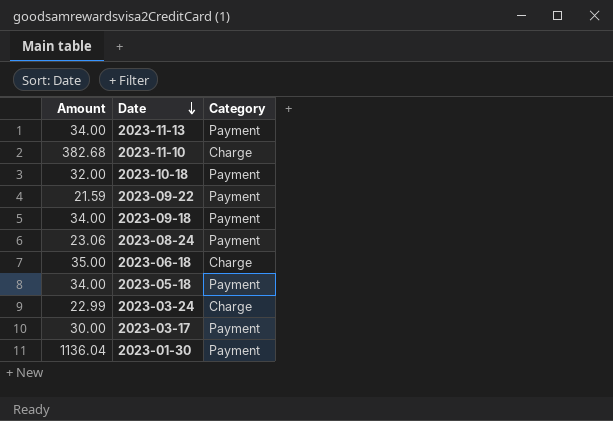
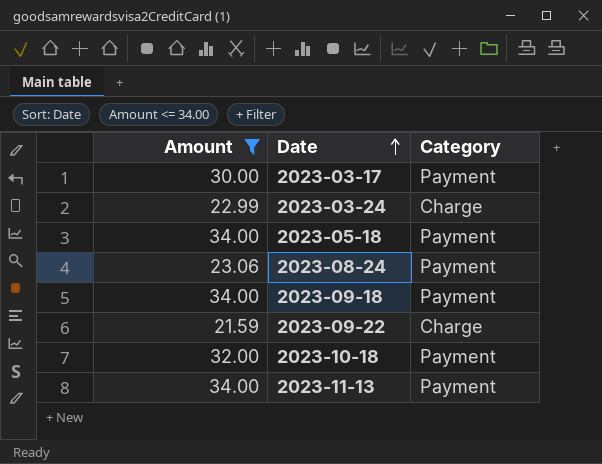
filter: none -> Amount <= 34.00
row order: Date descending -> Date ascending
2023-09-22 | Category: Payment -> Charge

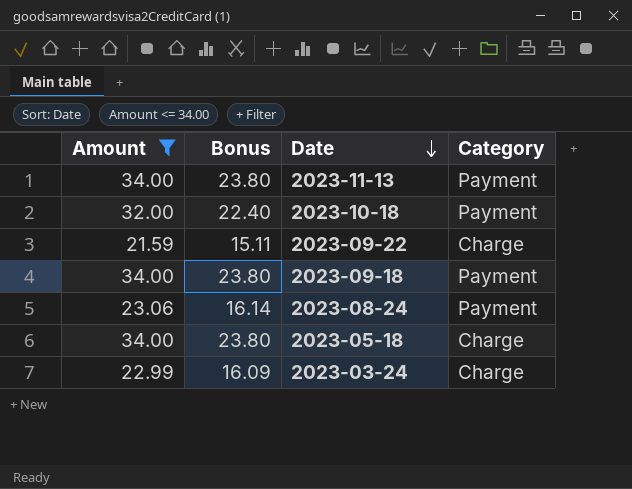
row order: Date ascending -> Date descending
column Bonus | formula: none -> [Amount] * 0.7
row 2023-03-17: 30.00 | Payment -> none
2023-05-18 | Category: Payment -> Charge

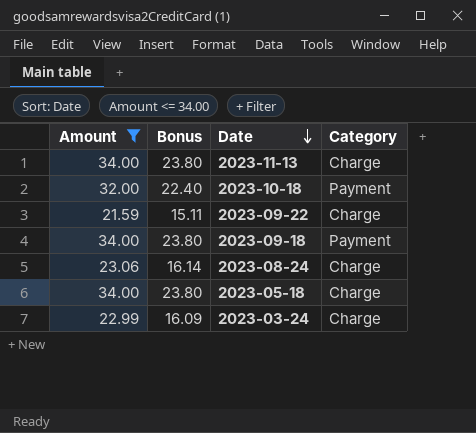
2023-11-13 | Category: Payment -> Charge
2023-08-24 | Category: Payment -> Charge

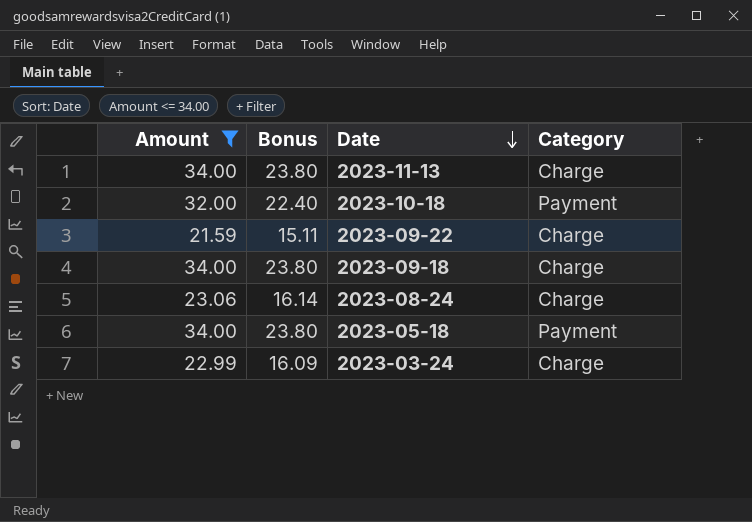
2023-09-18 | Category: Payment -> Charge
2023-05-18 | Category: Charge -> Payment

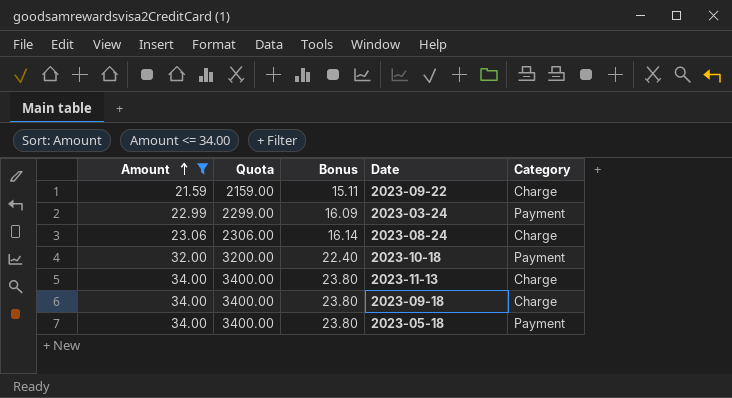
row order: Date descending -> Amount ascending
column Quota | formula: none -> [Amount] * 100
2023-03-24 | Category: Charge -> Payment

